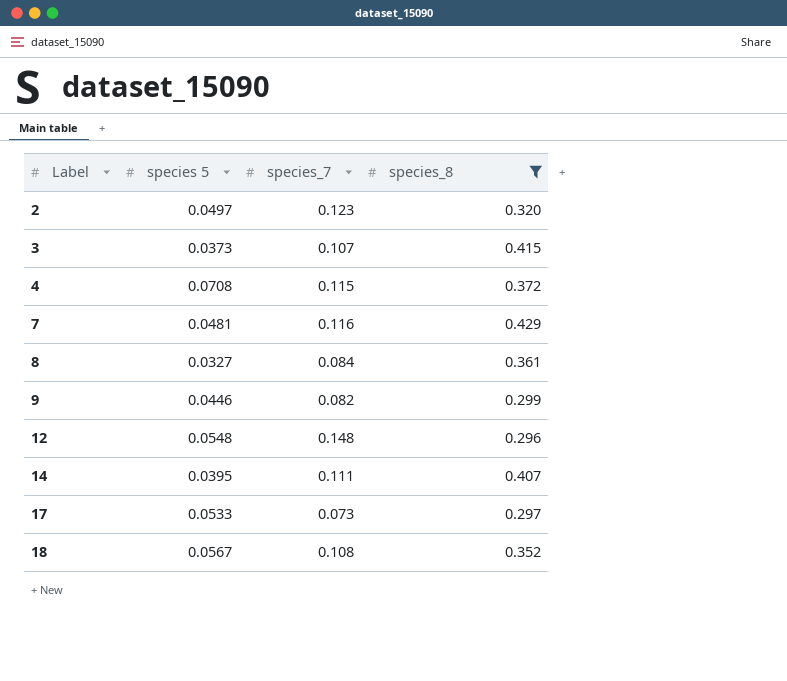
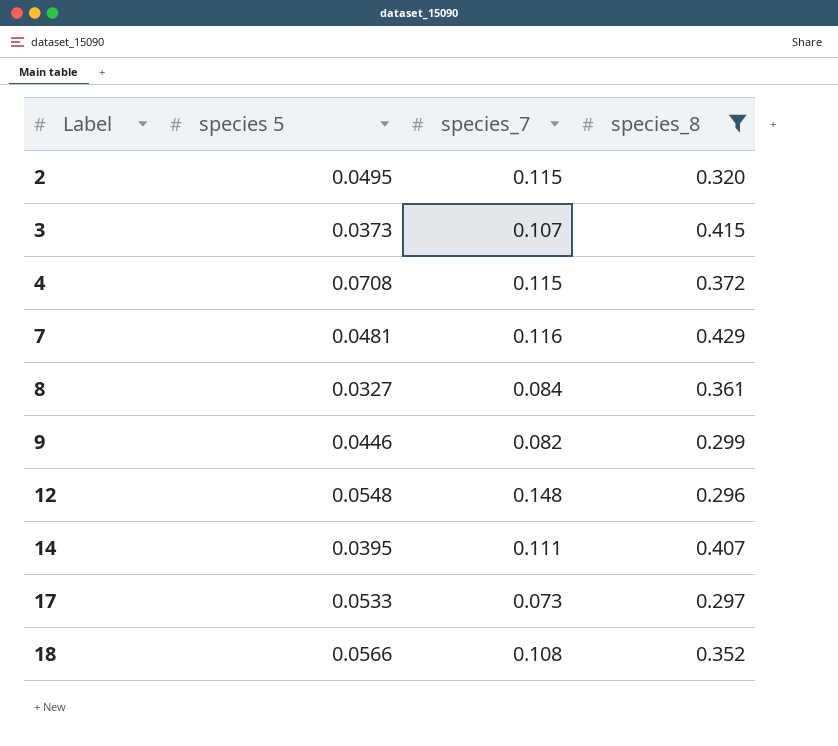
2 | species 5: 0.0497 -> 0.0495
2 | species_7: 0.123 -> 0.115
18 | species 5: 0.0567 -> 0.0566

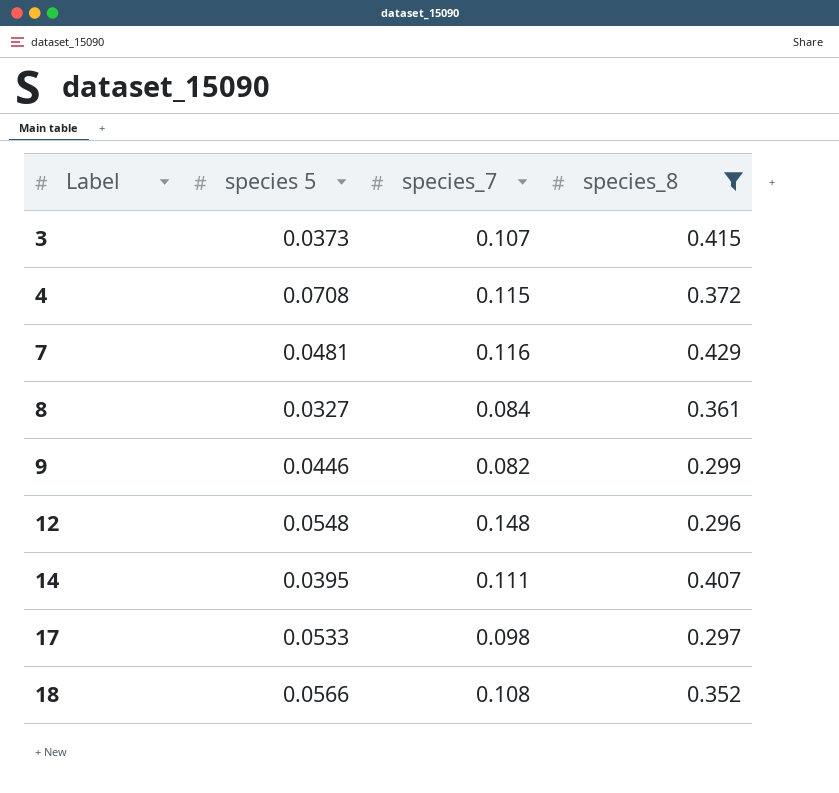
row 2: 0.0495 | 0.115 | 0.320 -> none
17 | species_7: 0.073 -> 0.098

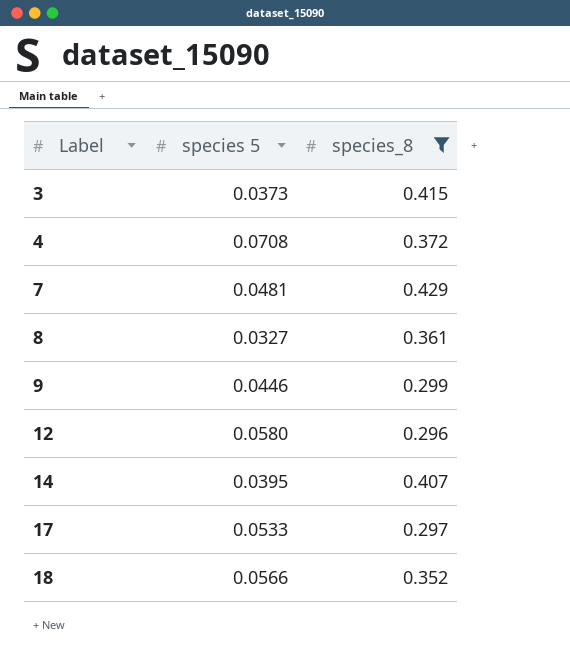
column species_7 | position: 3 -> none
12 | species 5: 0.0548 -> 0.0580

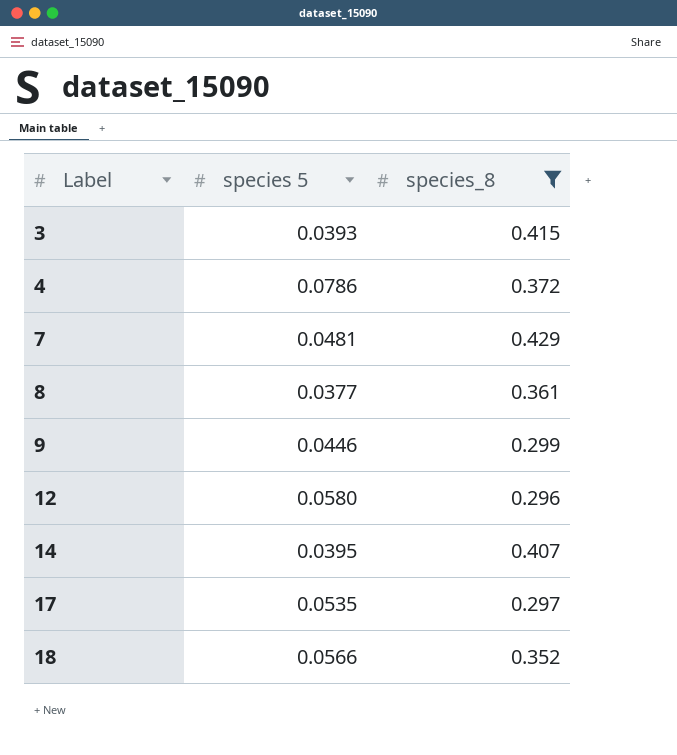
3 | species 5: 0.0373 -> 0.0393
4 | species 5: 0.0708 -> 0.0786
8 | species 5: 0.0327 -> 0.0377
17 | species 5: 0.0533 -> 0.0535

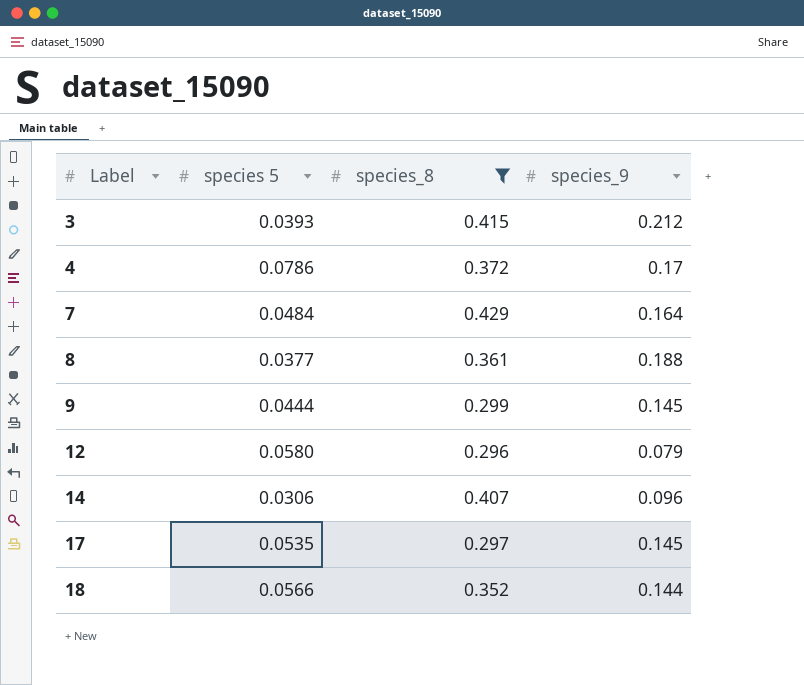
column species_9 | position: none -> 4
7 | species 5: 0.0481 -> 0.0484
9 | species 5: 0.0446 -> 0.0444
14 | species 5: 0.0395 -> 0.0306

